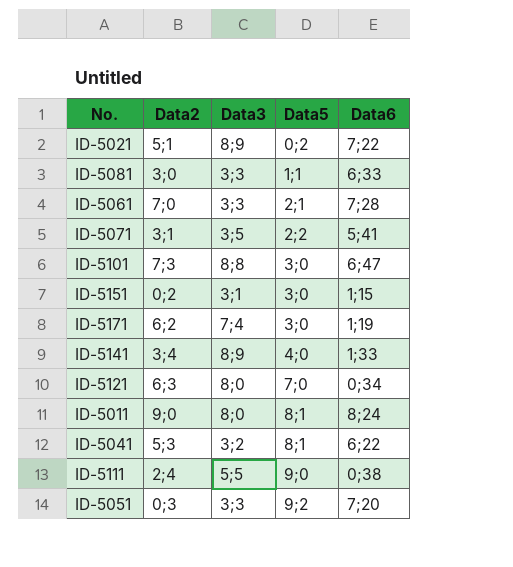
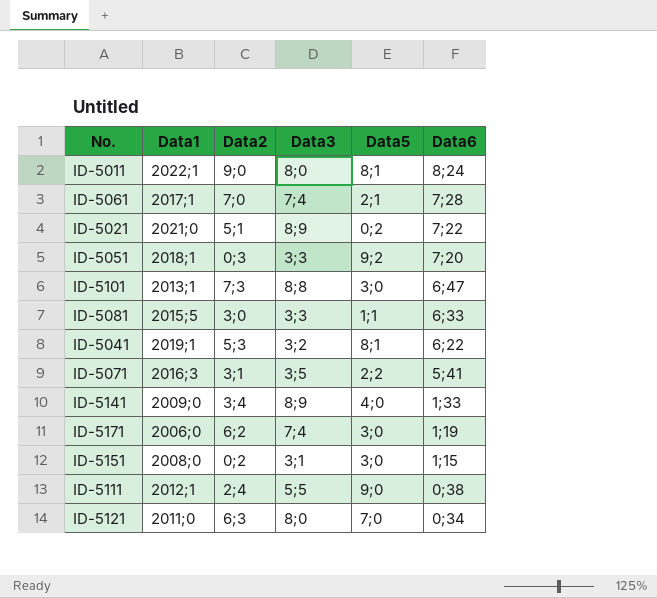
row order: Data5 ascending -> Data6 descending
column Data1 | position: none -> 2
ID-5061 | Data3: 3;3 -> 7;4

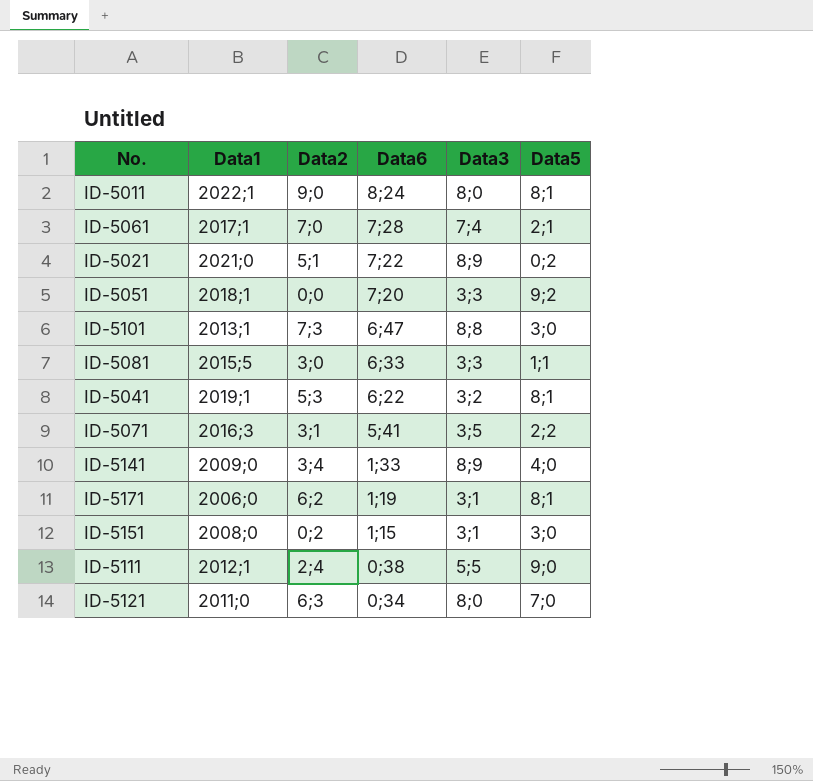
column Data6 | position: 6 -> 4
ID-5051 | Data2: 0;3 -> 0;0
ID-5171 | Data3: 7;4 -> 3;1
ID-5171 | Data5: 3;0 -> 8;1

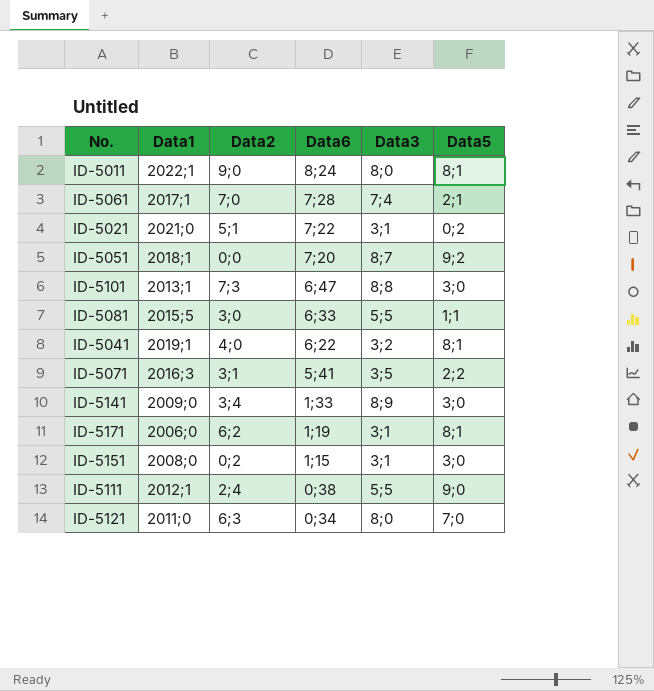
ID-5021 | Data3: 8;9 -> 3;1
ID-5051 | Data3: 3;3 -> 8;7
ID-5081 | Data3: 3;3 -> 5;5
ID-5041 | Data2: 5;3 -> 4;0
ID-5141 | Data5: 4;0 -> 3;0

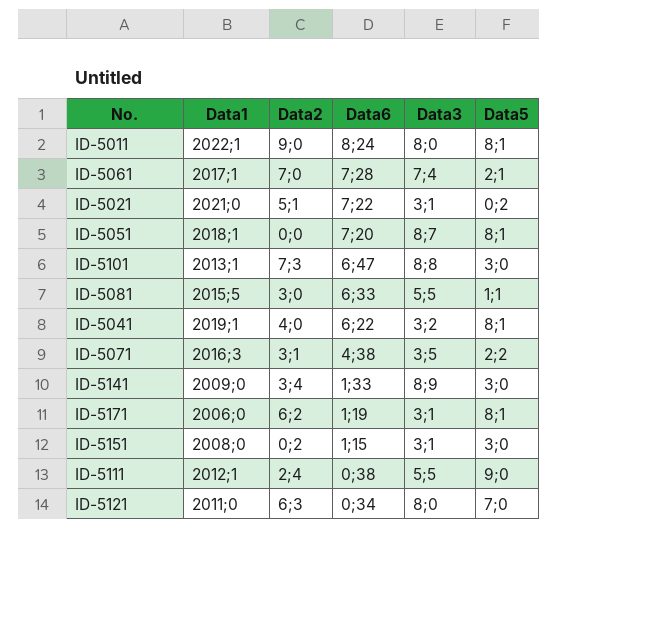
ID-5051 | Data5: 9;2 -> 8;1
ID-5071 | Data6: 5;41 -> 4;38

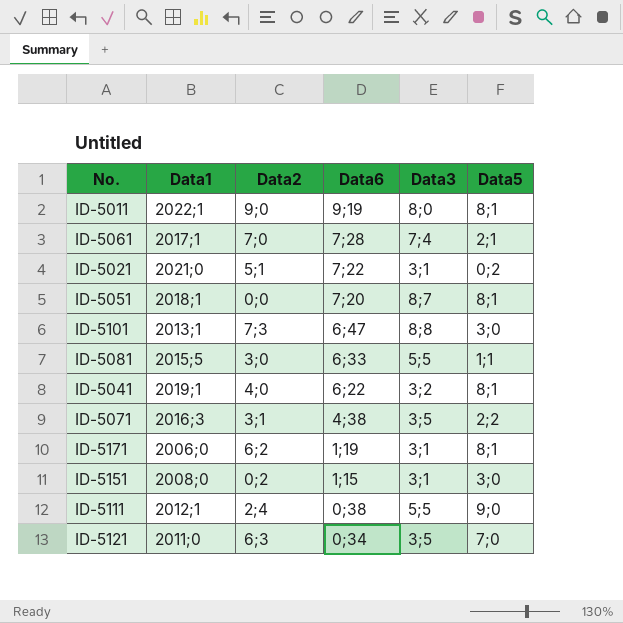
row ID-5141: 2009;0 | 3;4 | 1;33 | 8;9 | 3;0 -> none
ID-5011 | Data6: 8;24 -> 9;19
ID-5121 | Data3: 8;0 -> 3;5

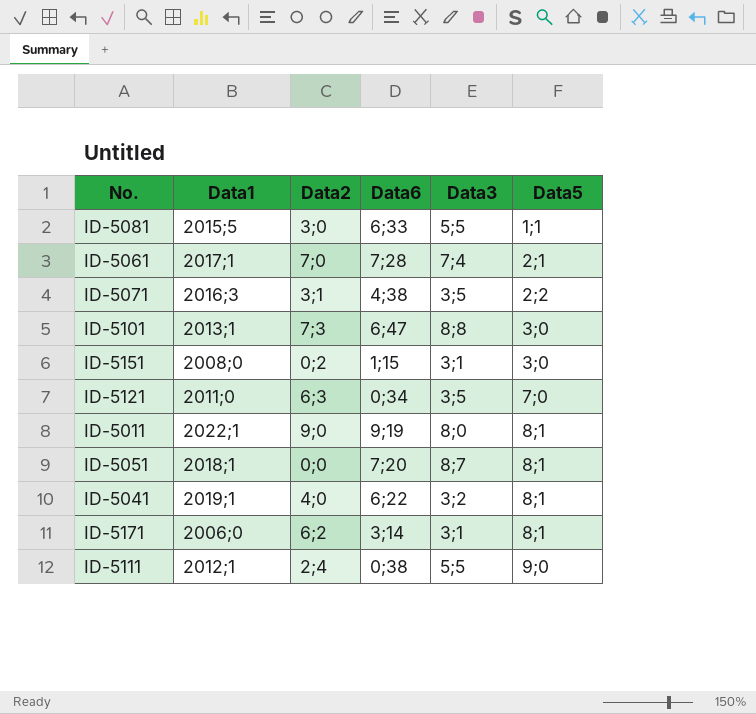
row order: Data6 descending -> Data5 ascending
row ID-5021: 2021;0 | 5;1 | 7;22 | 3;1 | 0;2 -> none
ID-5171 | Data6: 1;19 -> 3;14

